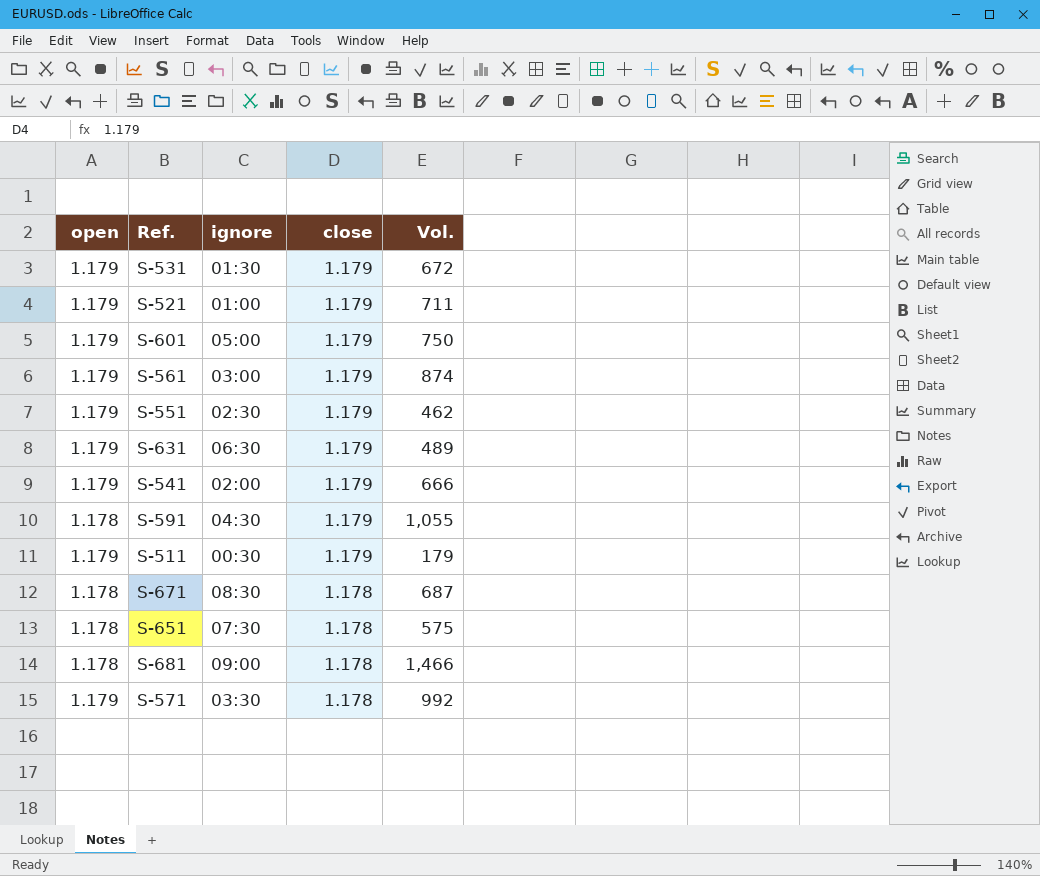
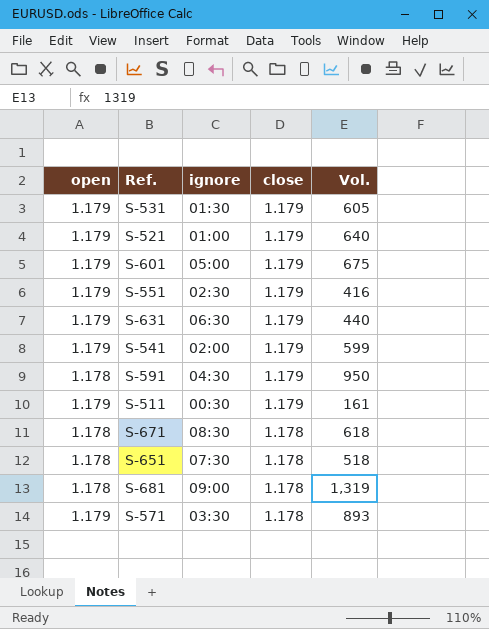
row S-561: 1.179 | 03:00 | 1.179 | 874 -> none
S-531 | Vol.: 672 -> 605
S-521 | Vol.: 711 -> 640
S-601 | Vol.: 750 -> 675
S-551 | Vol.: 462 -> 416
S-631 | Vol.: 489 -> 440
S-541 | Vol.: 666 -> 599
S-591 | Vol.: 1,055 -> 950
S-511 | Vol.: 179 -> 161
S-671 | Vol.: 687 -> 618
S-651 | Vol.: 575 -> 518
S-681 | Vol.: 1,466 -> 1,319
S-571 | Vol.: 992 -> 893

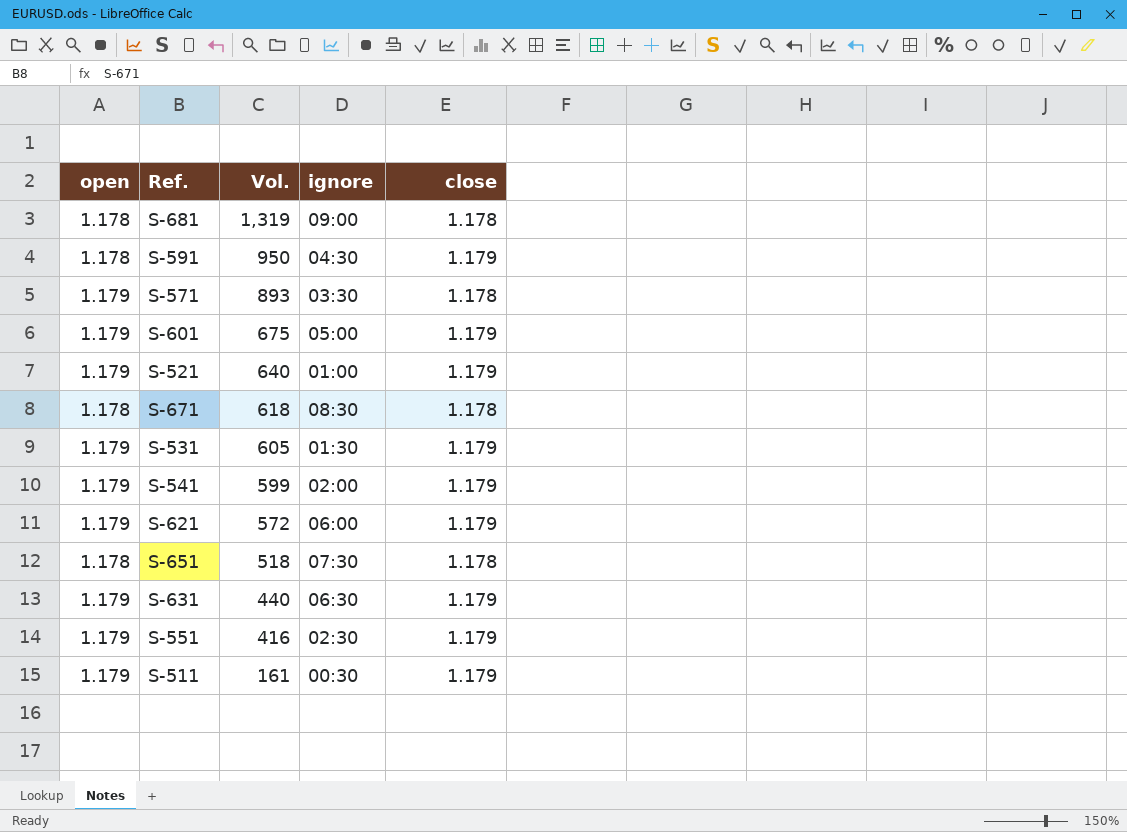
row order: close descending -> Vol. descending
column Vol. | position: 5 -> 3
row S-621: none -> 1.179 | 572 | 06:00 | 1.179

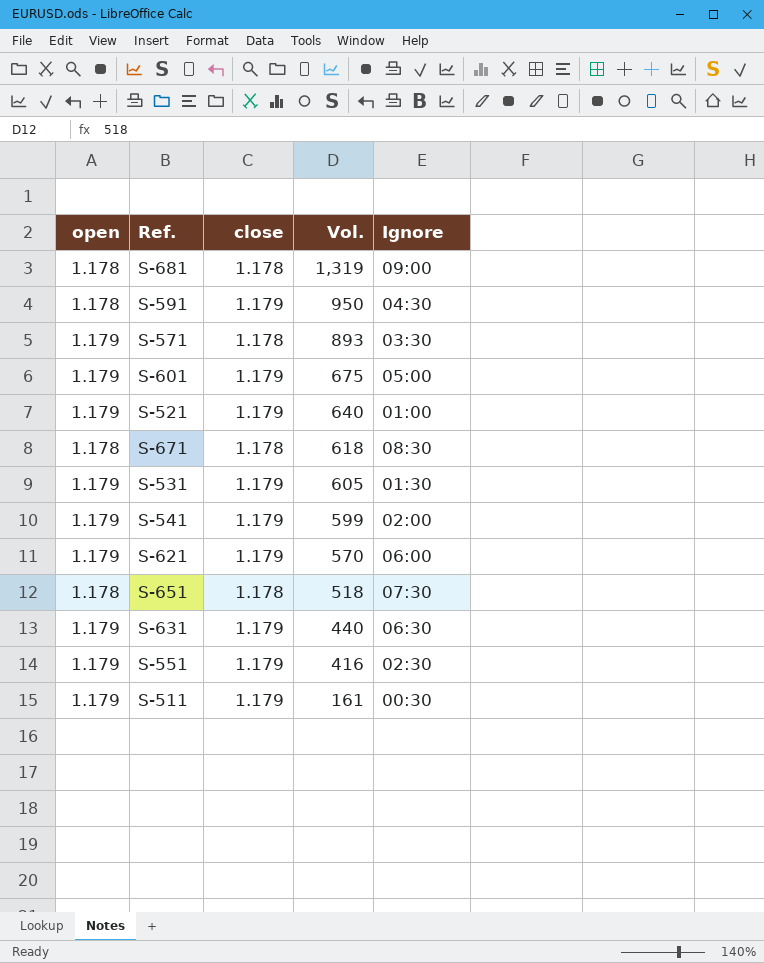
column close | position: 5 -> 3
column name: ignore -> Ignore
S-621 | Vol.: 572 -> 570

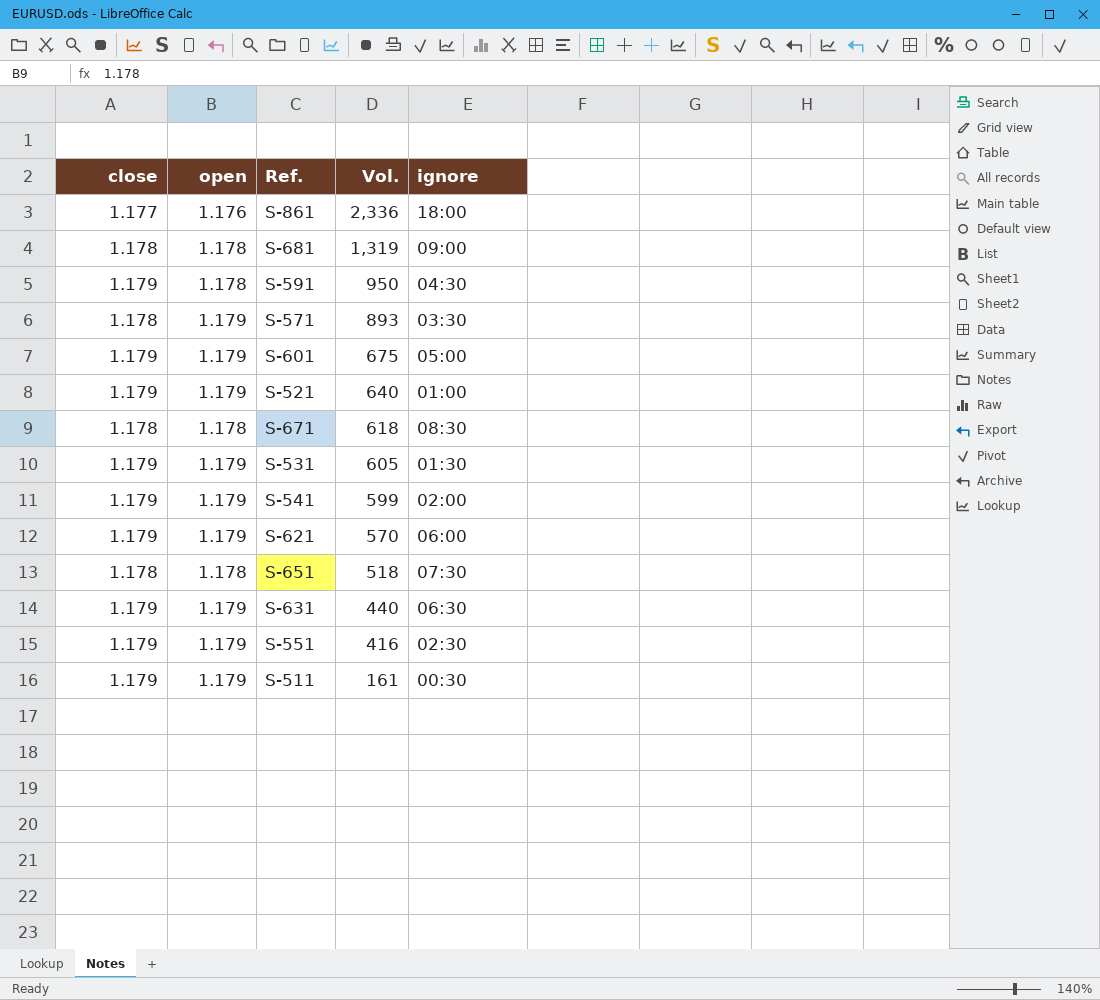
column close | position: 3 -> 1
column name: Ignore -> ignore
row S-861: none -> 1.177 | 1.176 | 2,336 | 18:00

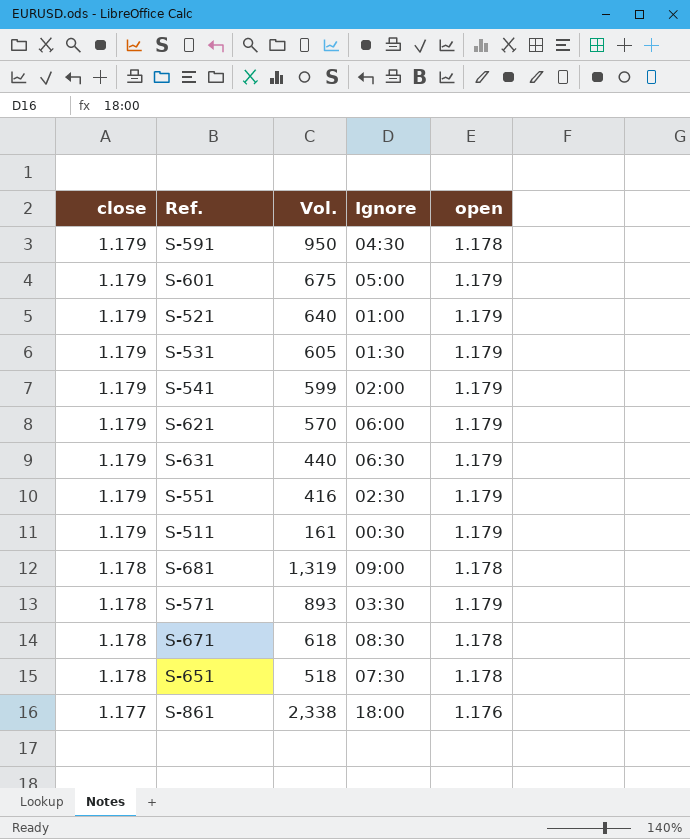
row order: Vol. descending -> close descending
column name: ignore -> Ignore
column open | position: 2 -> 5
S-861 | Vol.: 2,336 -> 2,338

